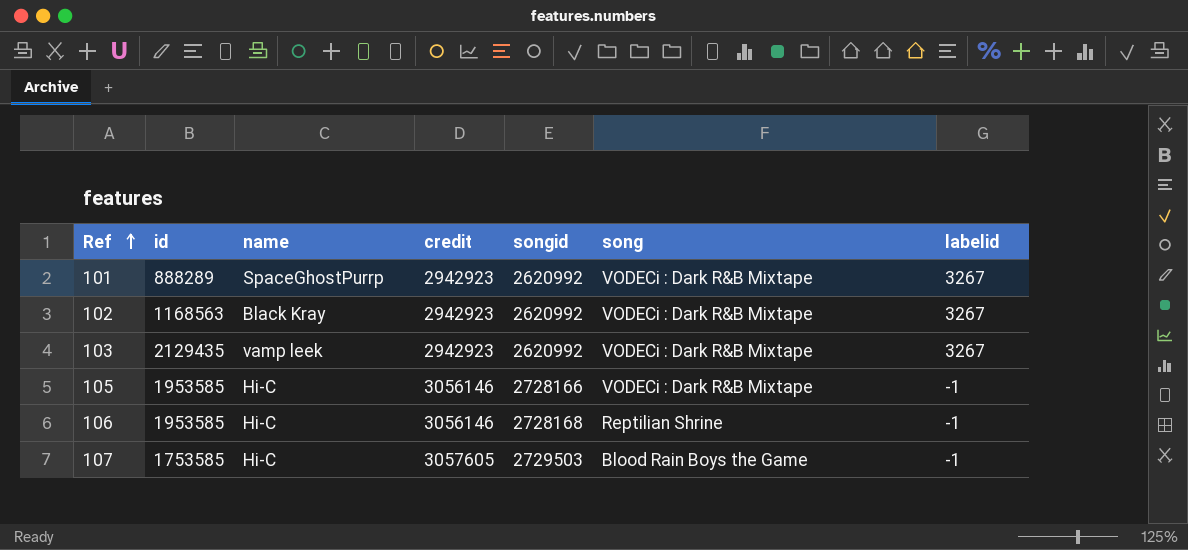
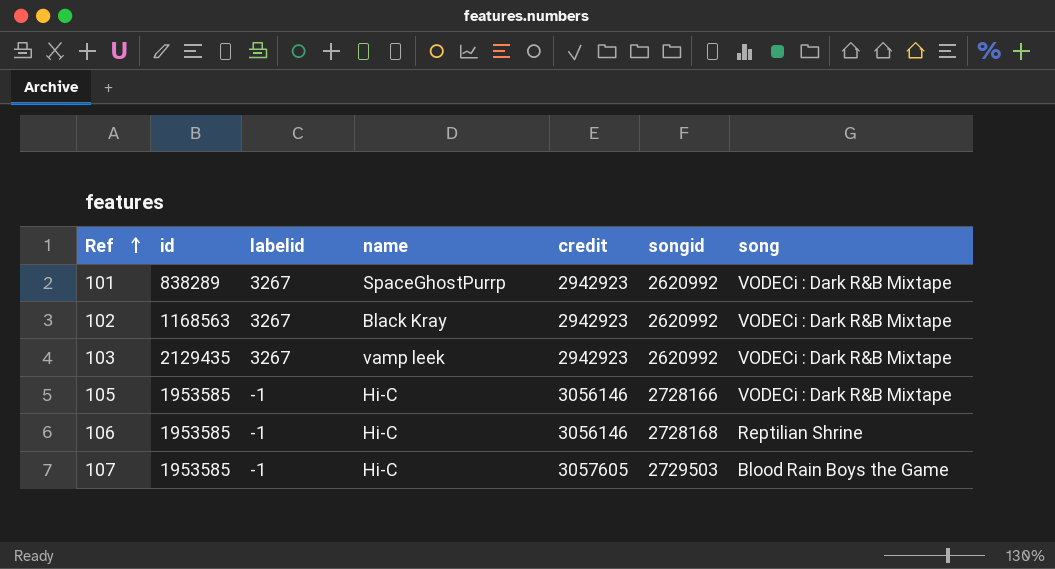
column labelid | position: 7 -> 3
101 | id: 888289 -> 838289
107 | id: 1753585 -> 1953585

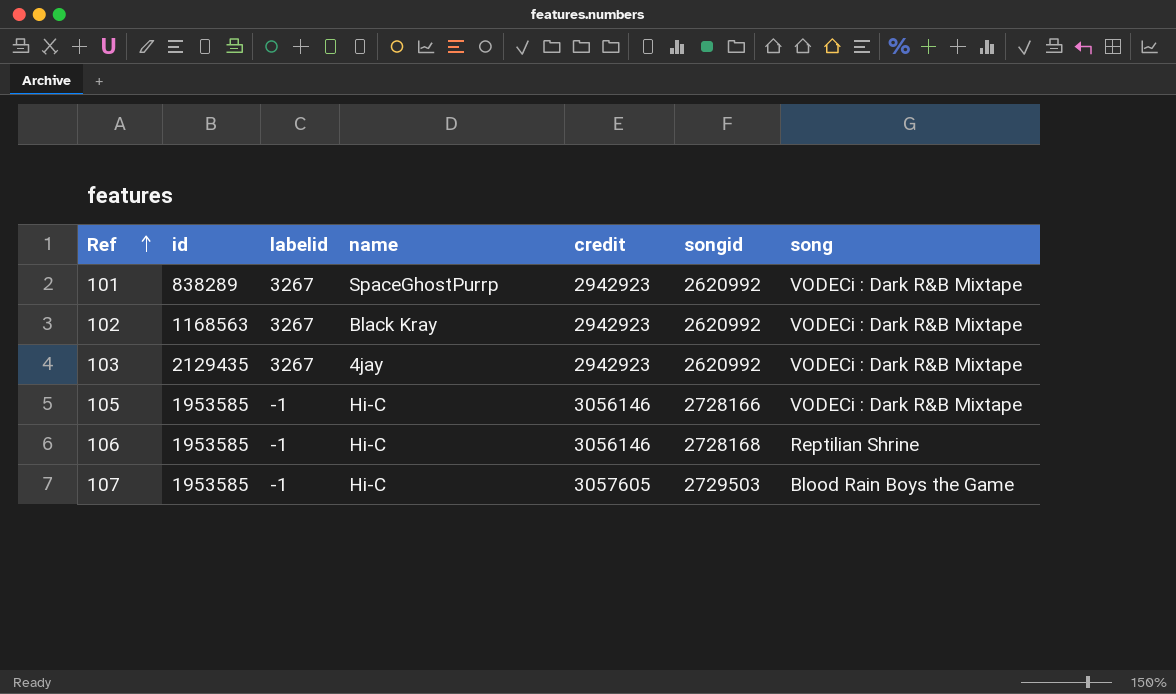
103 | name: vamp leek -> 4jay

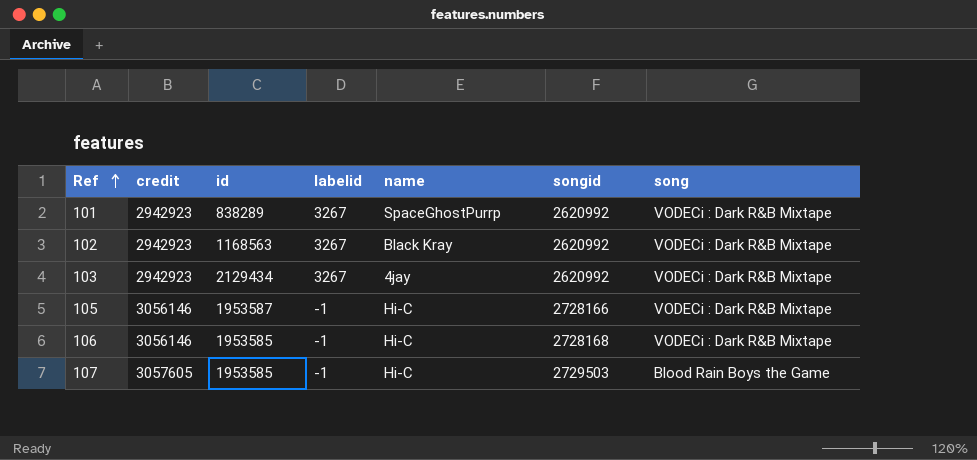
column credit | position: 5 -> 2
103 | id: 2129435 -> 2129434
105 | id: 1953585 -> 1953587
106 | song: Reptilian Shrine -> VODECi : Dark R&B Mixtape

